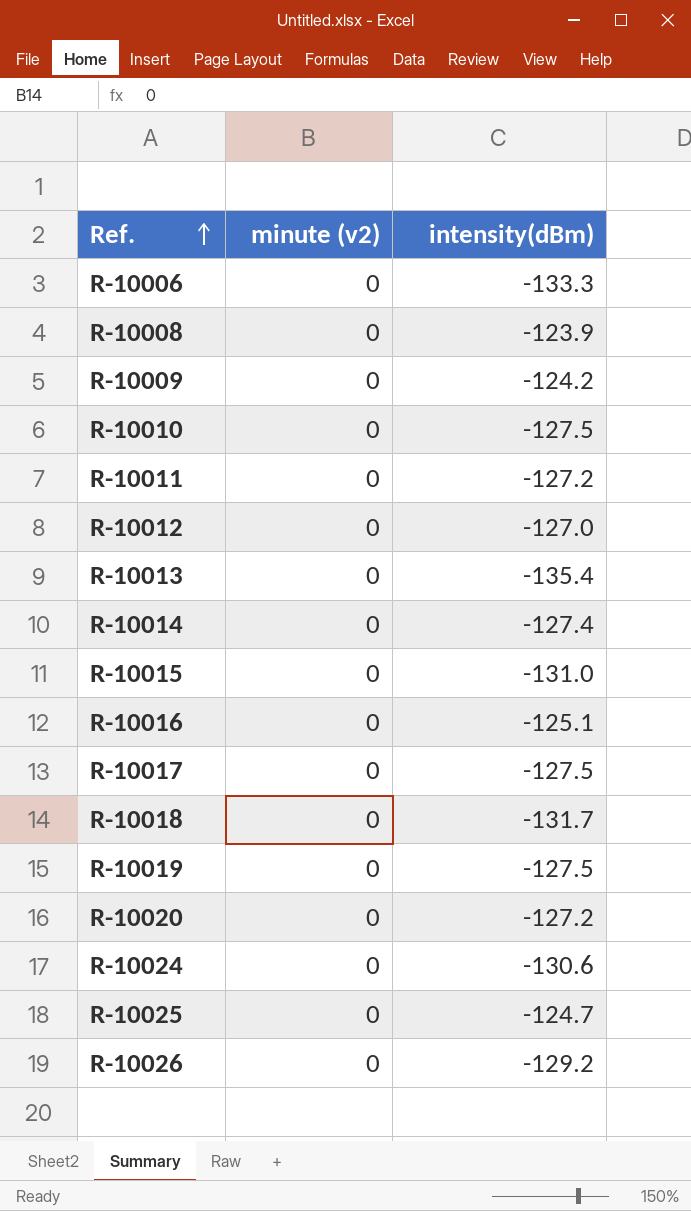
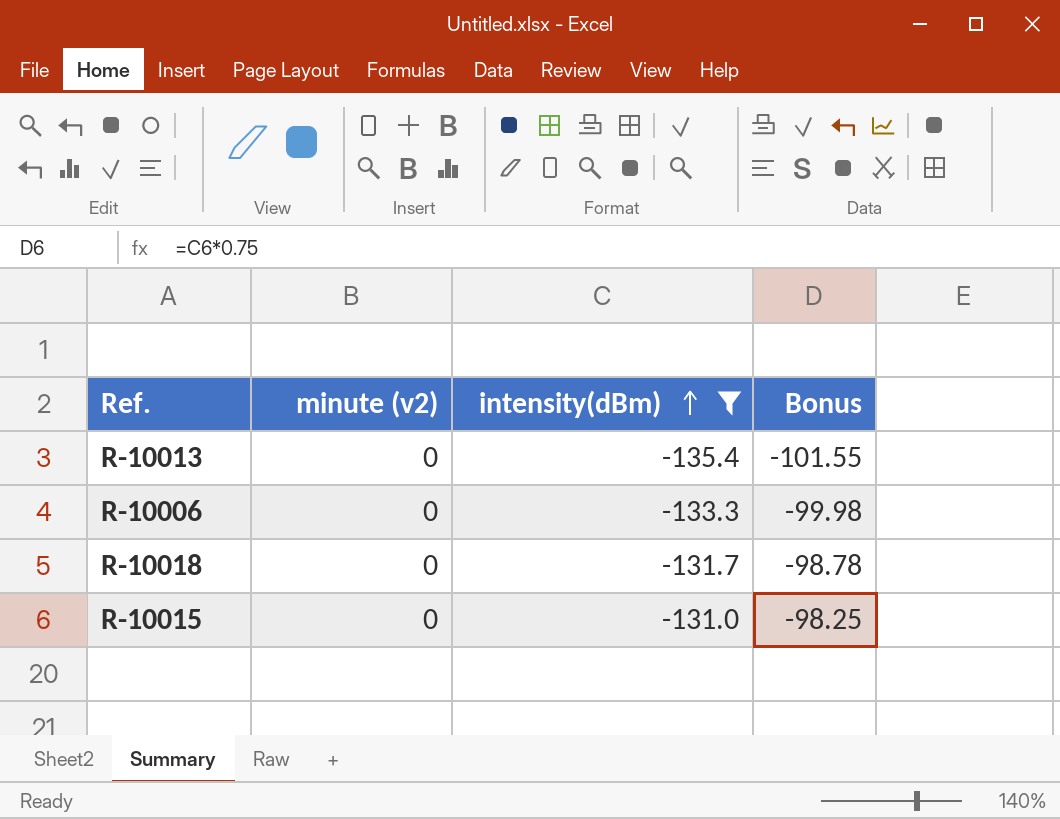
filter: none -> intensity(dBm) <= -131.0
row order: Ref. ascending -> intensity(dBm) ascending
column Bonus | formula: none -> [intensity(dBm)] * 0.75

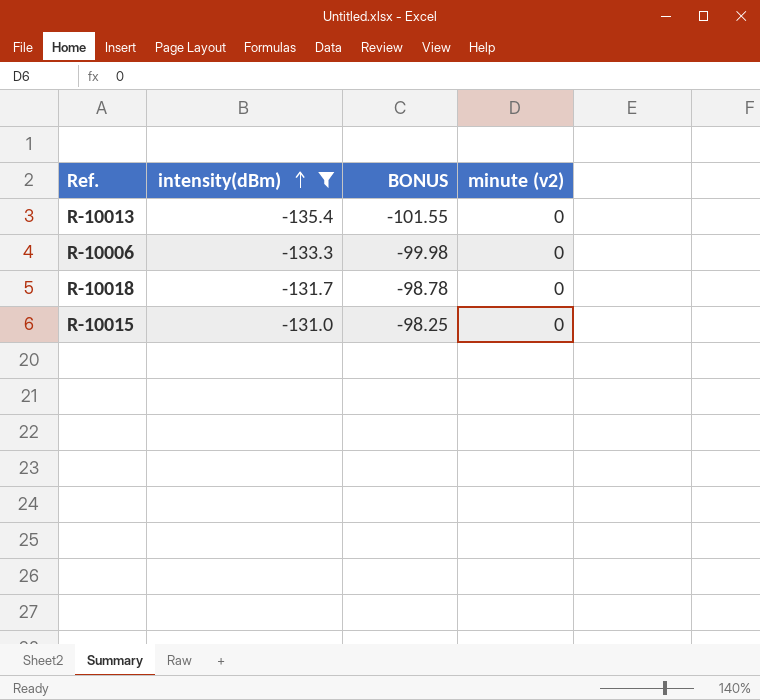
column name: Bonus -> BONUS
column minute (v2) | position: 2 -> 4

